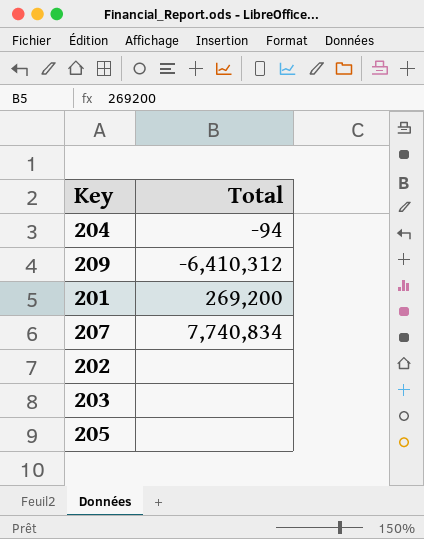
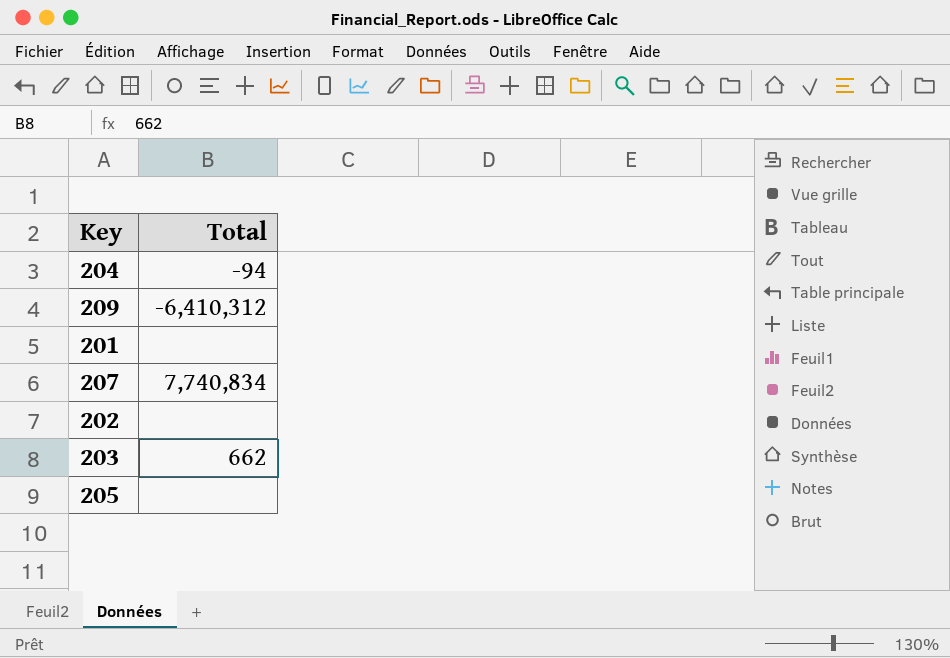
201 | Total: 269,200 -> none
203 | Total: none -> 662

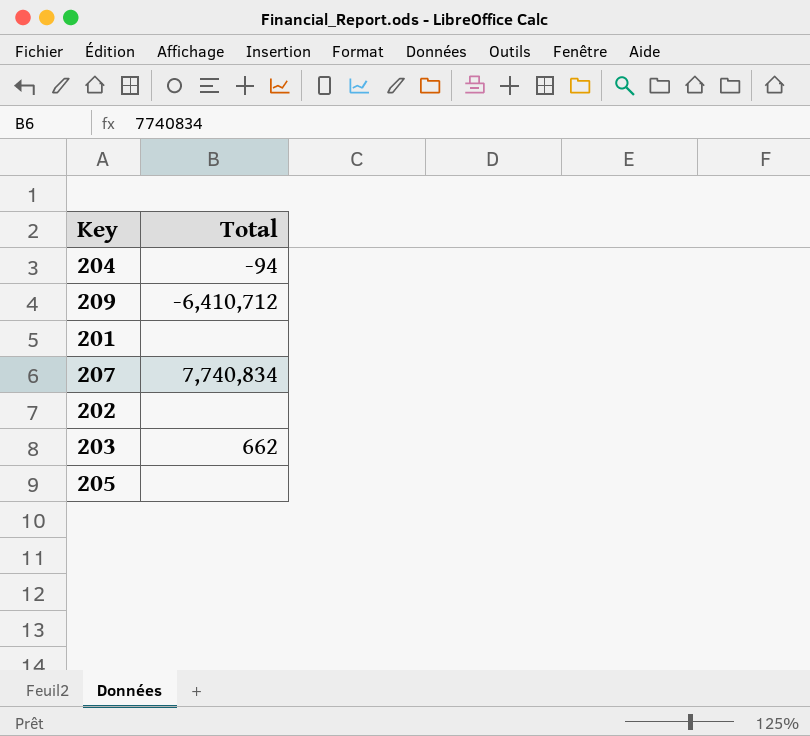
209 | Total: -6,410,312 -> -6,410,712

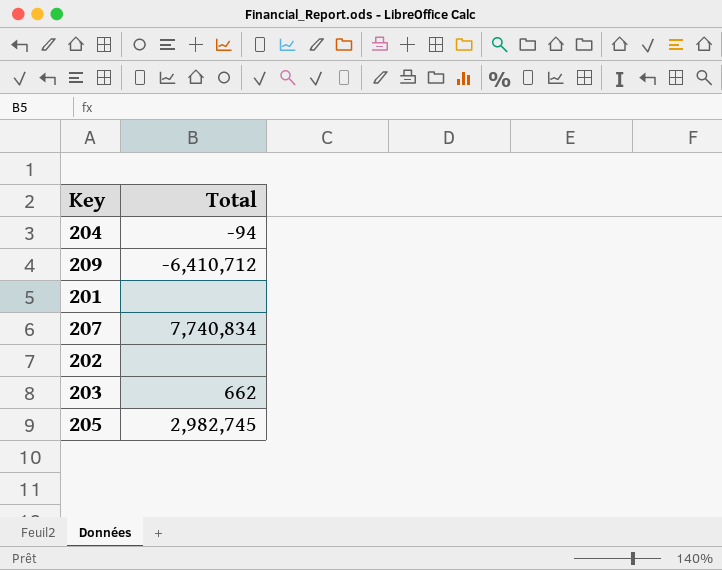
205 | Total: none -> 2,982,745

